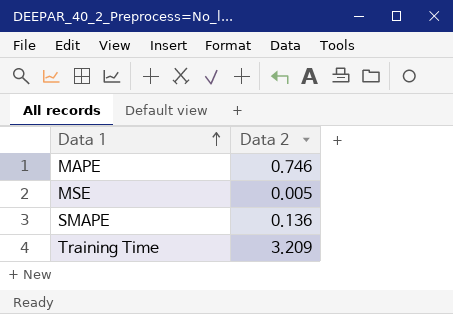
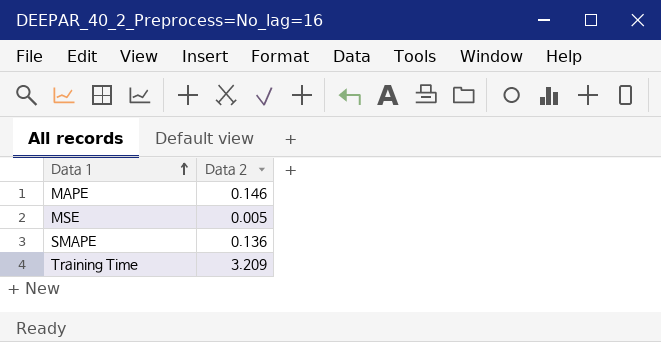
MAPE | Data 2: 0.746 -> 0.146

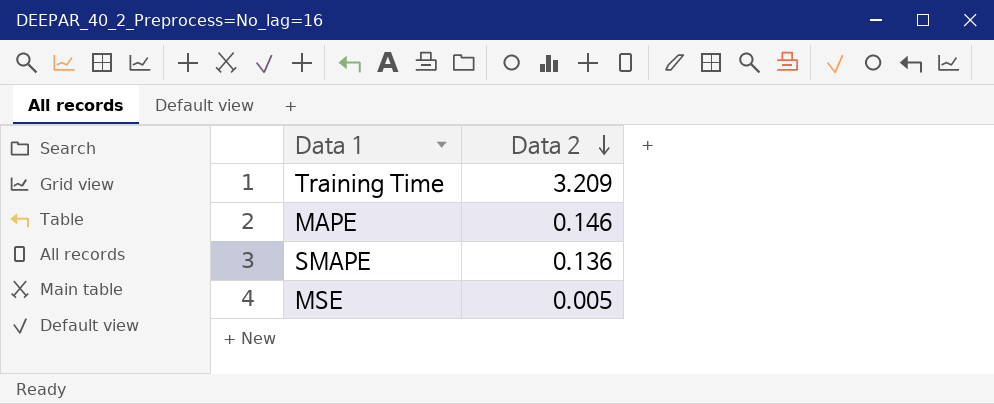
row order: Data 1 ascending -> Data 2 descending

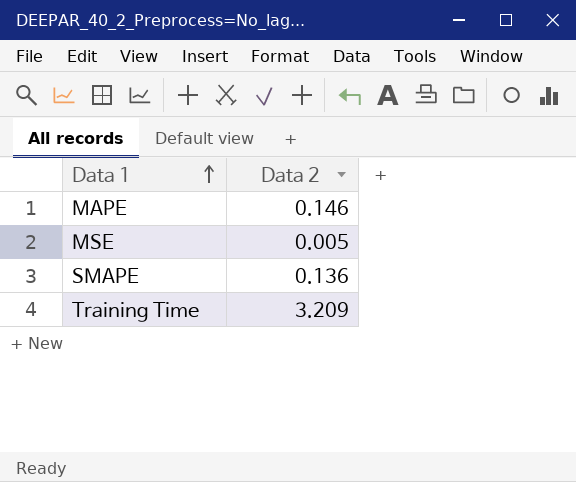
row order: Data 2 descending -> Data 1 ascending

